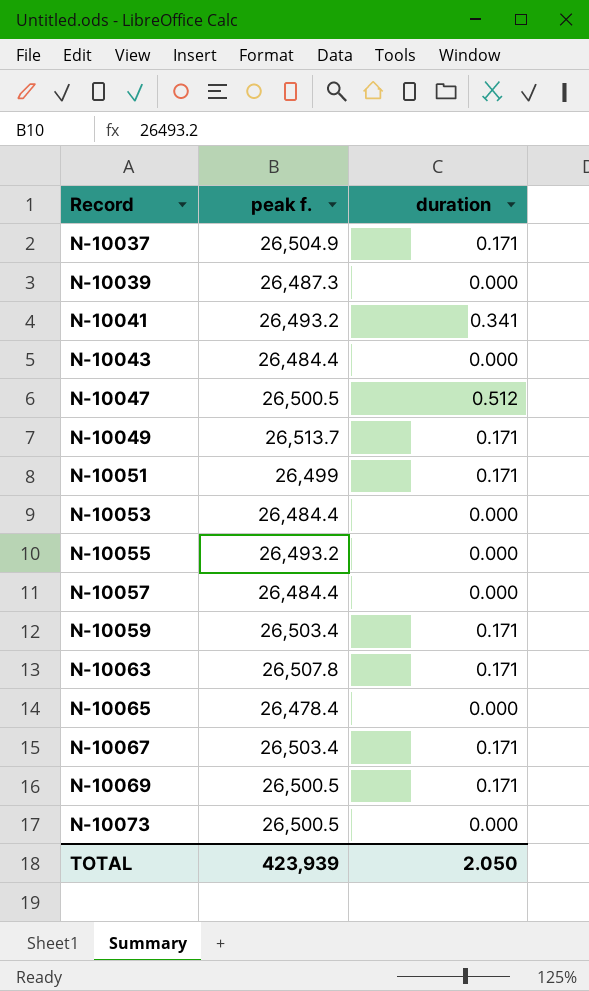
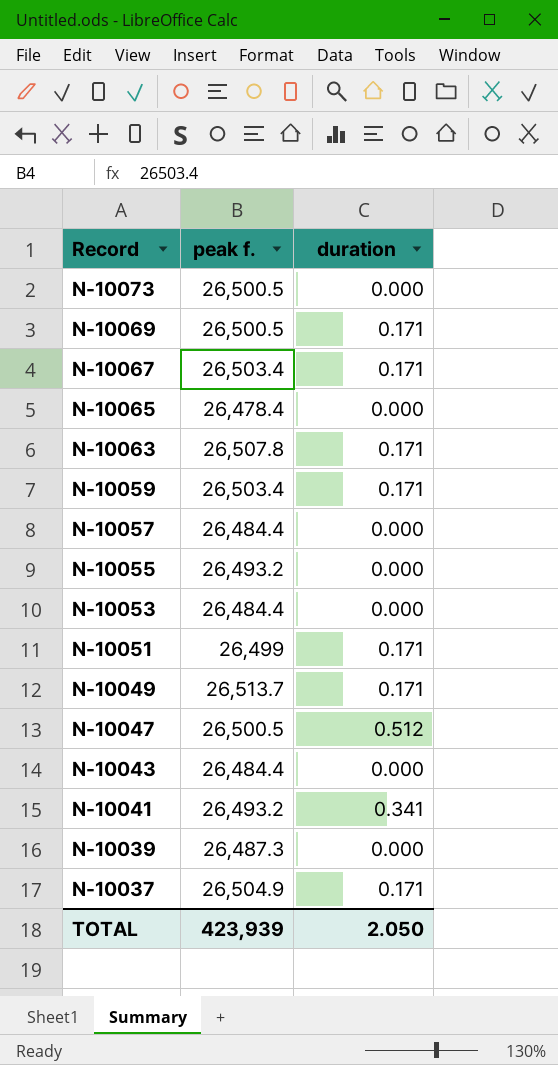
row order: Record ascending -> Record descending

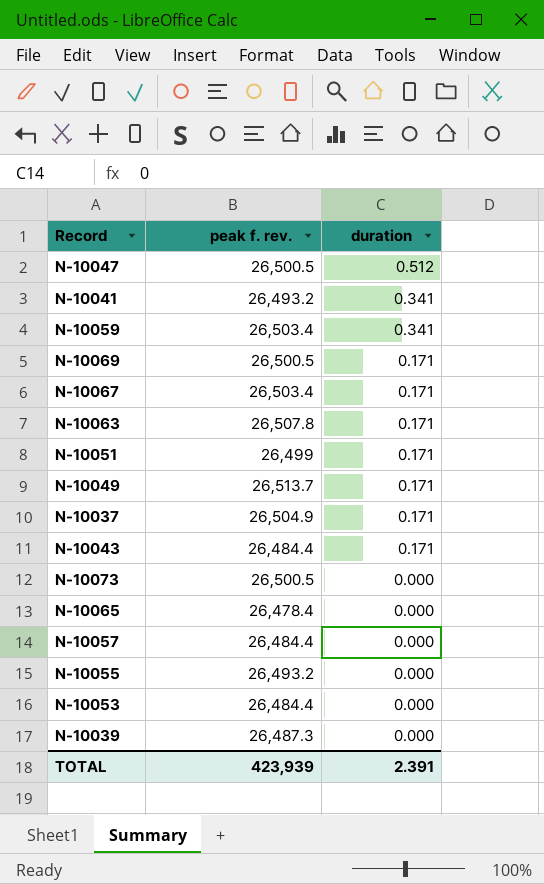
row order: Record descending -> duration descending
column name: peak f. -> peak f. rev.
N-10059 | duration: 0.171 -> 0.341
N-10043 | duration: 0.000 -> 0.171
TOTAL | duration: 2.050 -> 2.391

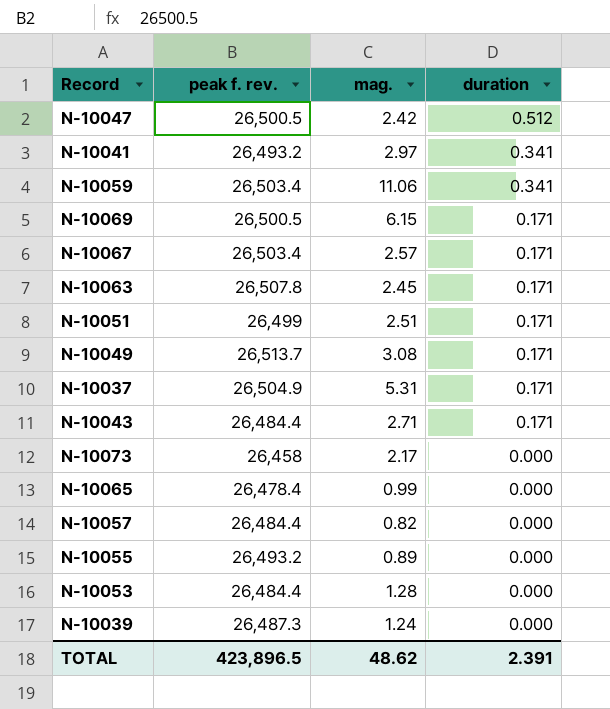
column mag. | position: none -> 3
N-10073 | peak f. rev.: 26,500.5 -> 26,458
TOTAL | peak f. rev.: 423,939 -> 423,896.5

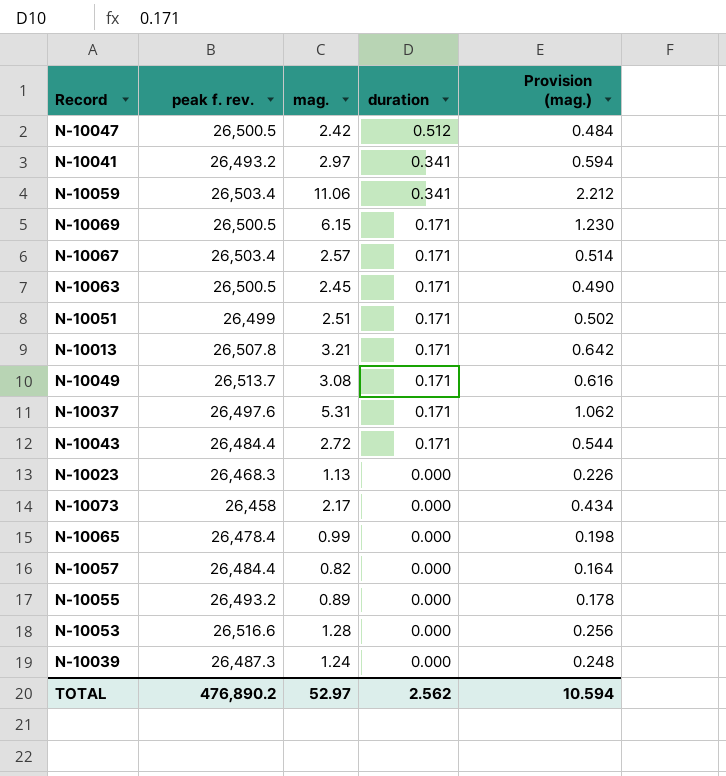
column Provision (mag.) | formula: none -> [mag.] * 0.2
N-10063 | peak f. rev.: 26,507.8 -> 26,500.5
row N-10013: none -> 26,507.8 | 3.21 | 0.171 | 0.642
N-10037 | peak f. rev.: 26,504.9 -> 26,497.6
N-10043 | mag.: 2.71 -> 2.72
row N-10023: none -> 26,468.3 | 1.13 | 0.000 | 0.226
N-10053 | peak f. rev.: 26,484.4 -> 26,516.6
TOTAL | peak f. rev.: 423,896.5 -> 476,890.2
TOTAL | mag.: 48.62 -> 52.97
TOTAL | duration: 2.391 -> 2.562

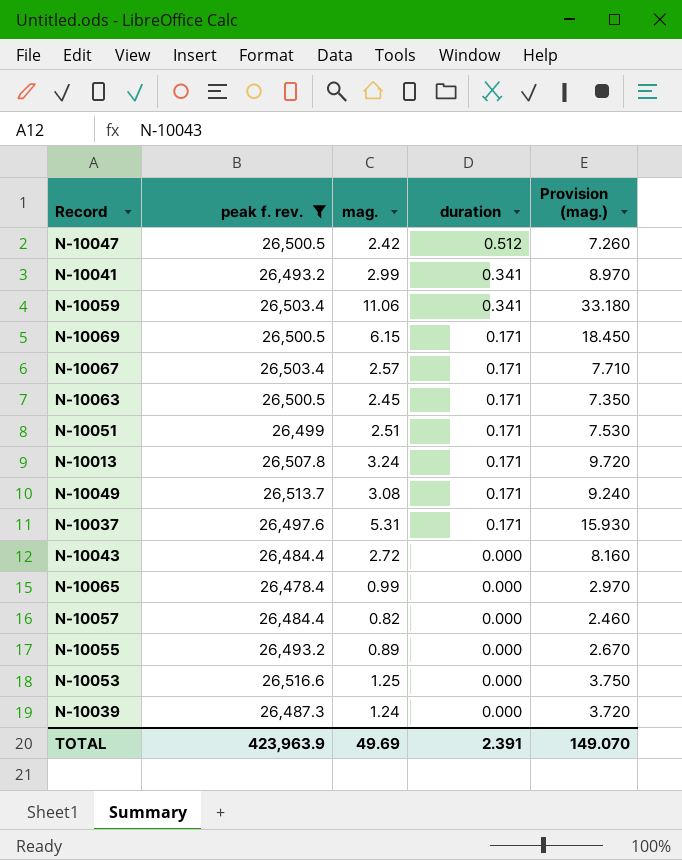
filter: none -> peak f. rev. >= 26,478.4
column Provision (mag.) | formula: [mag.] * 0.2 -> [mag.] * 3
N-10041 | mag.: 2.97 -> 2.99
N-10013 | mag.: 3.21 -> 3.24
N-10043 | duration: 0.171 -> 0.000
N-10053 | mag.: 1.28 -> 1.25
TOTAL | peak f. rev.: 476,890.2 -> 423,963.9
TOTAL | mag.: 52.97 -> 49.69
TOTAL | duration: 2.562 -> 2.391
TOTAL | Provision (mag.): 10.594 -> 149.070

